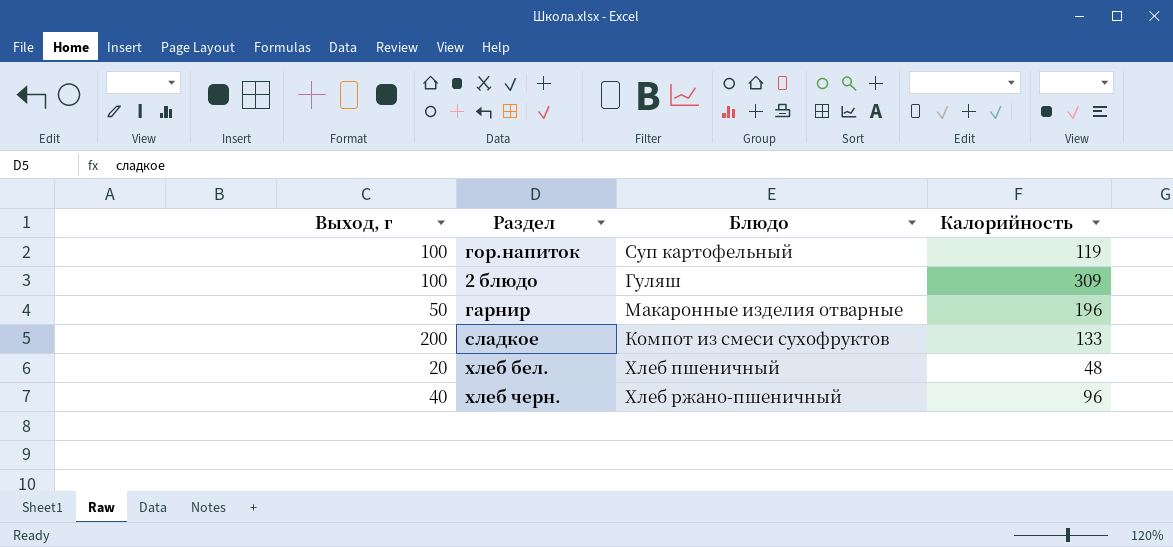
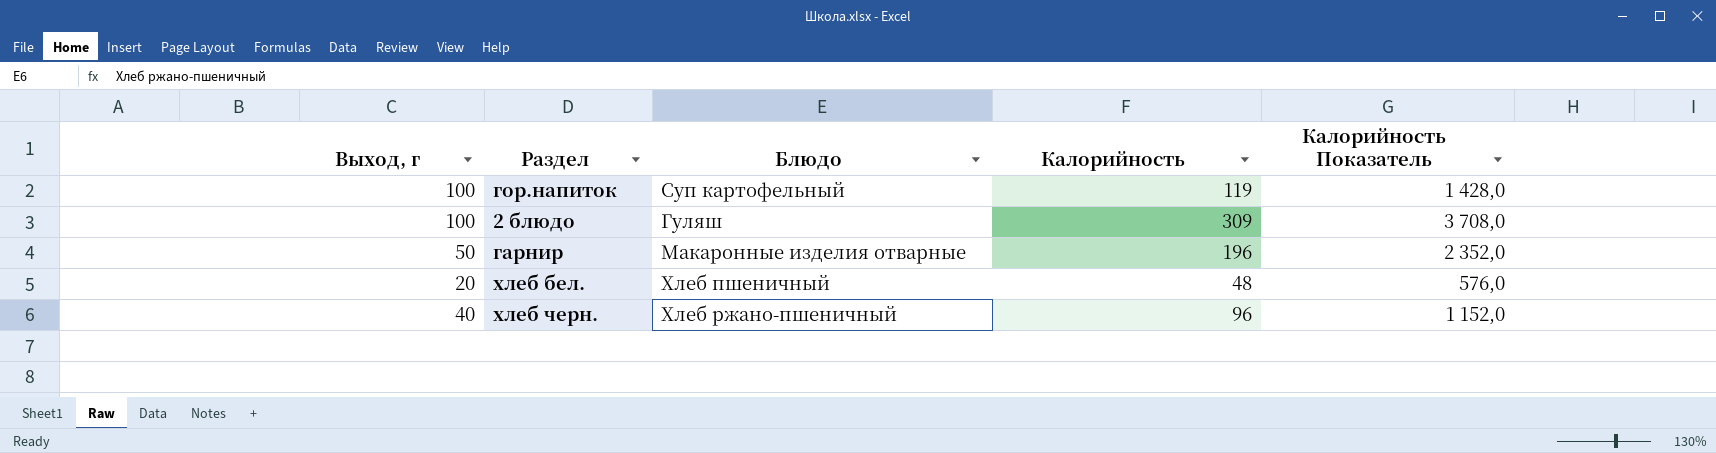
column Калорийность Показатель | formula: none -> [Калорийность] * 12
row сладкое: 200 | Компот из смеси сухофруктов | 133 -> none

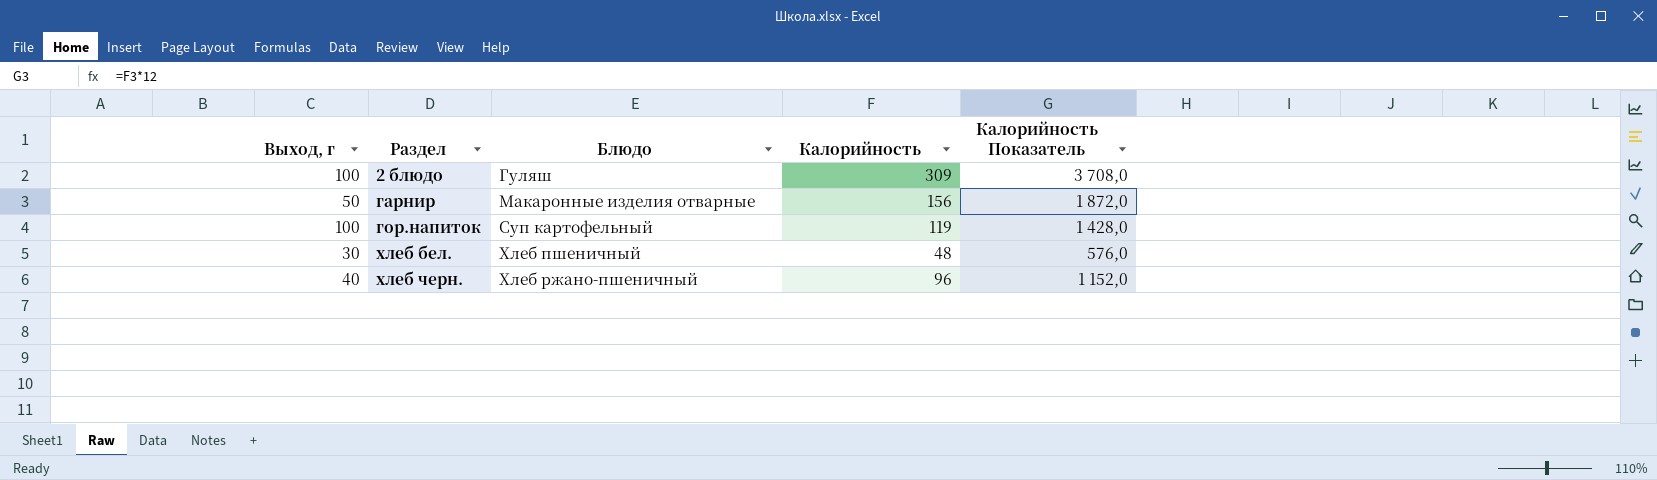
row order: none -> Раздел ascending
гарнир | Калорийность: 196 -> 156
гарнир | Калорийность Показатель: 2 352,0 -> 1 872,0
хлеб бел. | Выход, г: 20 -> 30

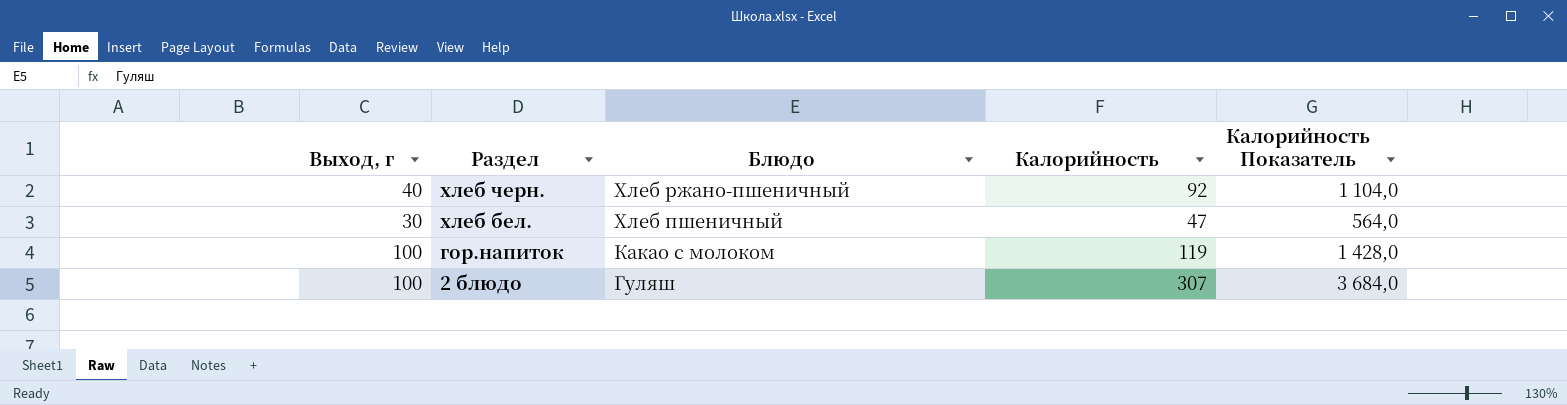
row order: Раздел ascending -> Раздел descending
row гарнир: 50 | Макаронные изделия отварные | 156 | 1 872,0 -> none
хлеб черн. | Калорийность: 96 -> 92
хлеб черн. | Калорийность Показатель: 1 152,0 -> 1 104,0
хлеб бел. | Калорийность: 48 -> 47
хлеб бел. | Калорийность Показатель: 576,0 -> 564,0
гор.напиток | Блюдо: Суп картофельный -> Какао с молоком
2 блюдо | Калорийность: 309 -> 307
2 блюдо | Калорийность Показатель: 3 708,0 -> 3 684,0

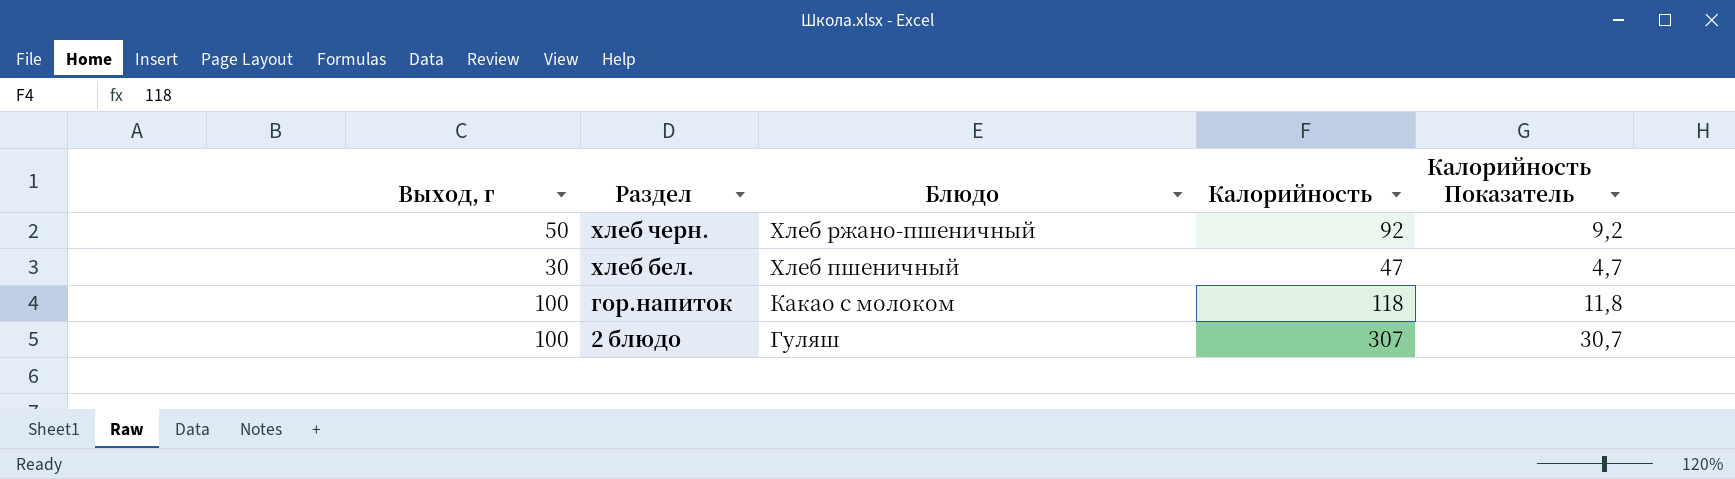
column Калорийность Показатель | formula: [Калорийность] * 12 -> [Калорийность] * 0,1
хлеб черн. | Выход, г: 40 -> 50
гор.напиток | Калорийность: 119 -> 118

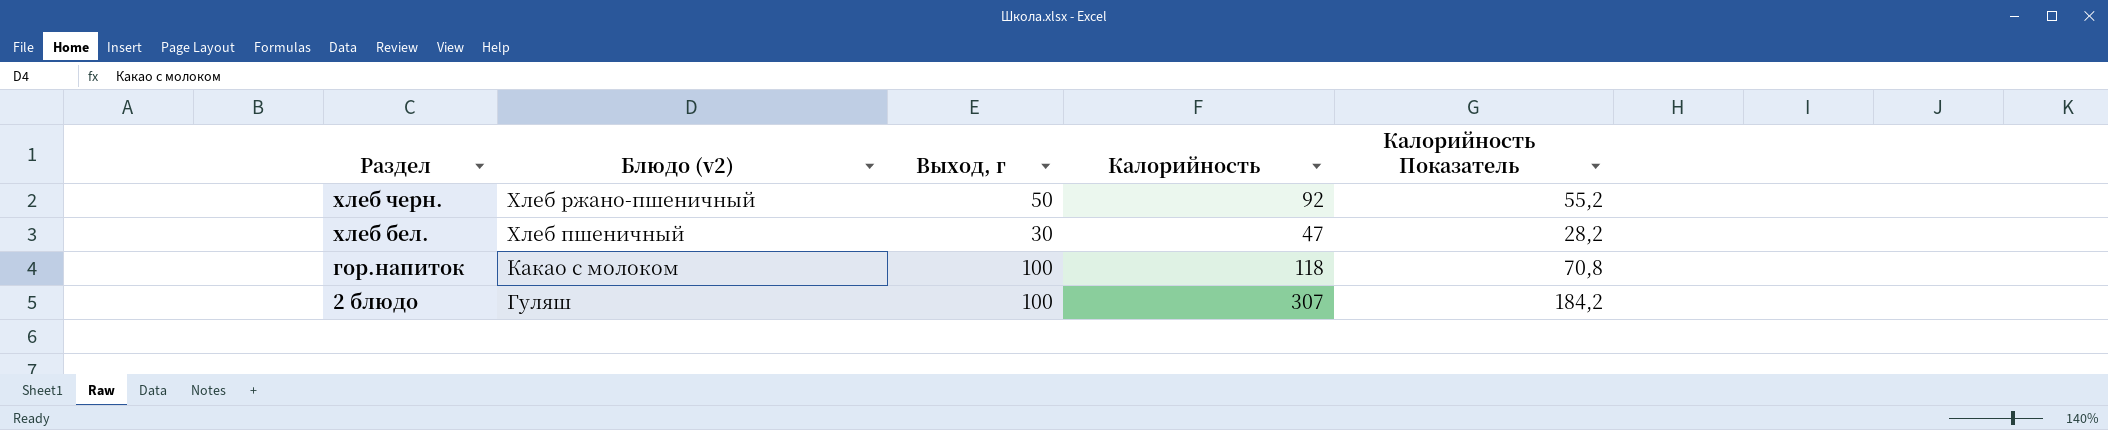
column name: Блюдо -> Блюдо (v2)
column Выход, г | position: 1 -> 3
column Калорийность Показатель | formula: [Калорийность] * 0,1 -> [Калорийность] * 0,6

